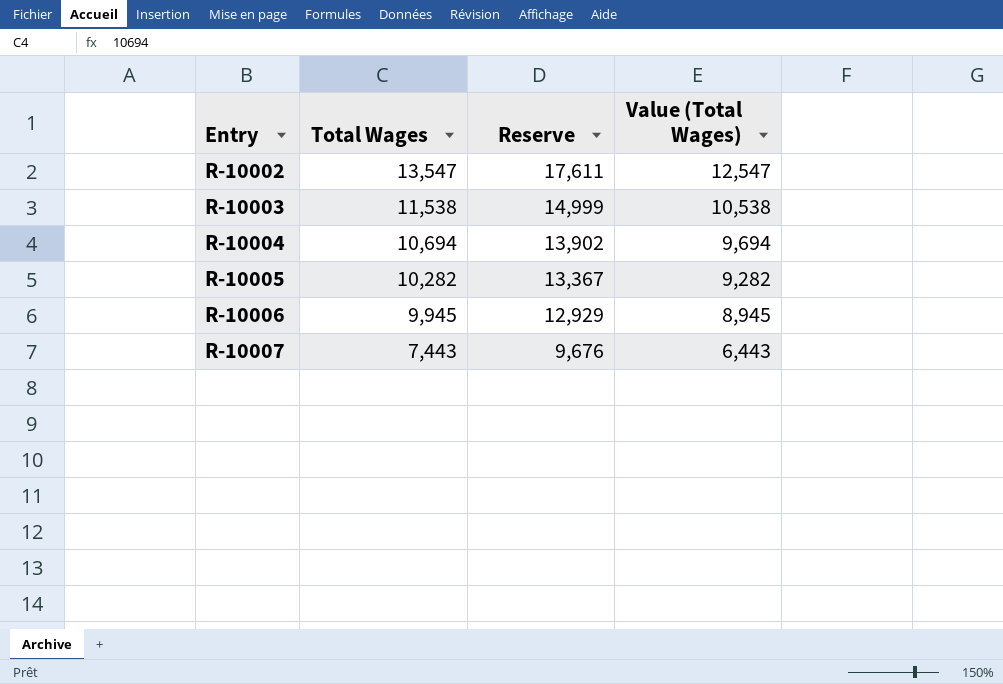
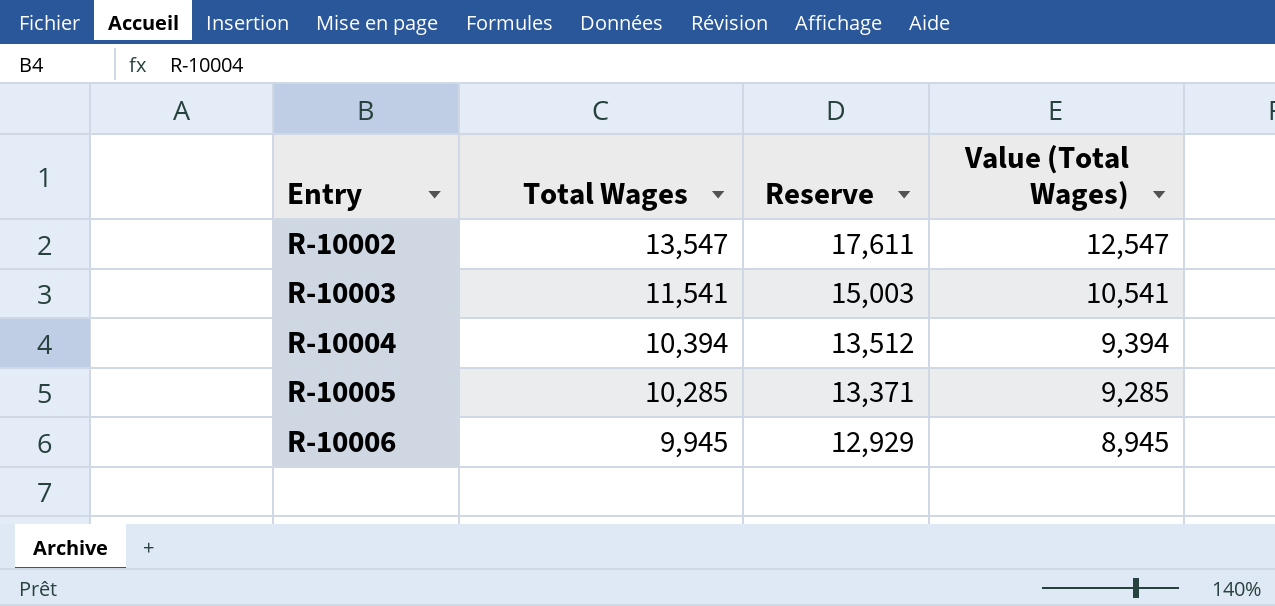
row R-10007: 7,443 | 9,676 | 6,443 -> none
R-10003 | Total Wages: 11,538 -> 11,541
R-10003 | Reserve: 14,999 -> 15,003
R-10003 | Value (Total Wages): 10,538 -> 10,541
R-10004 | Total Wages: 10,694 -> 10,394
R-10004 | Reserve: 13,902 -> 13,512
R-10004 | Value (Total Wages): 9,694 -> 9,394
R-10005 | Total Wages: 10,282 -> 10,285
R-10005 | Reserve: 13,367 -> 13,371
R-10005 | Value (Total Wages): 9,282 -> 9,285

